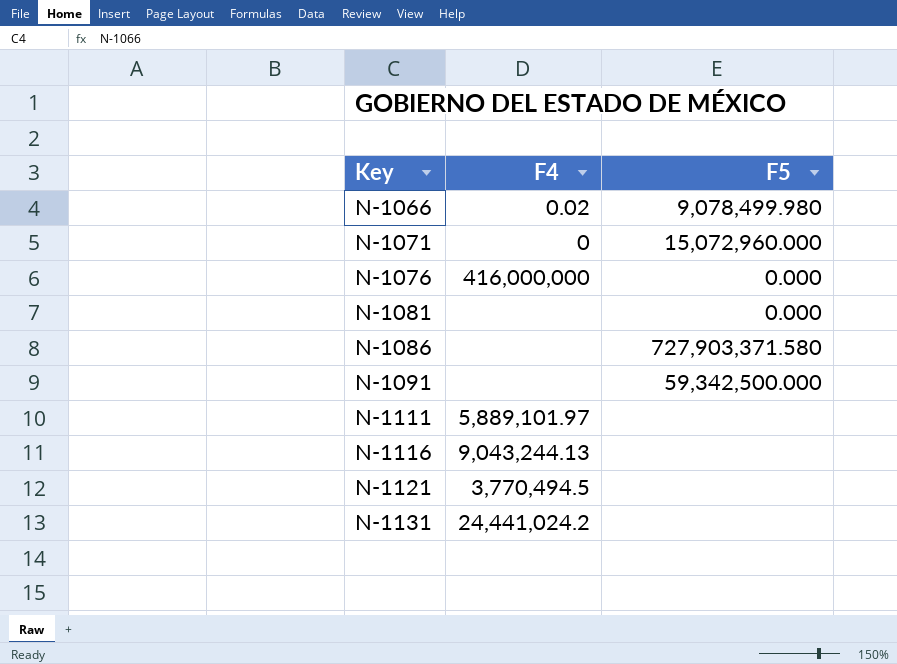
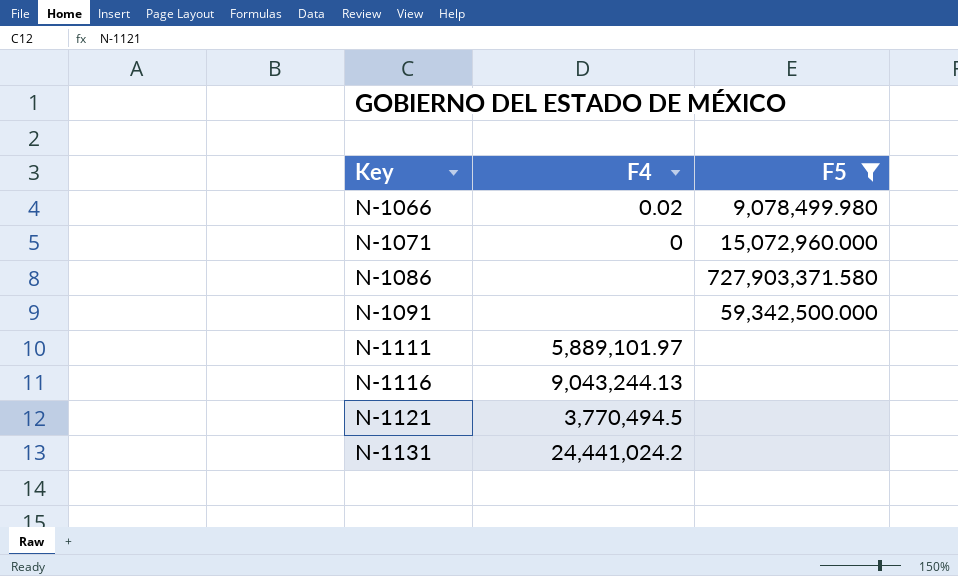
filter: none -> F5 != 0.000

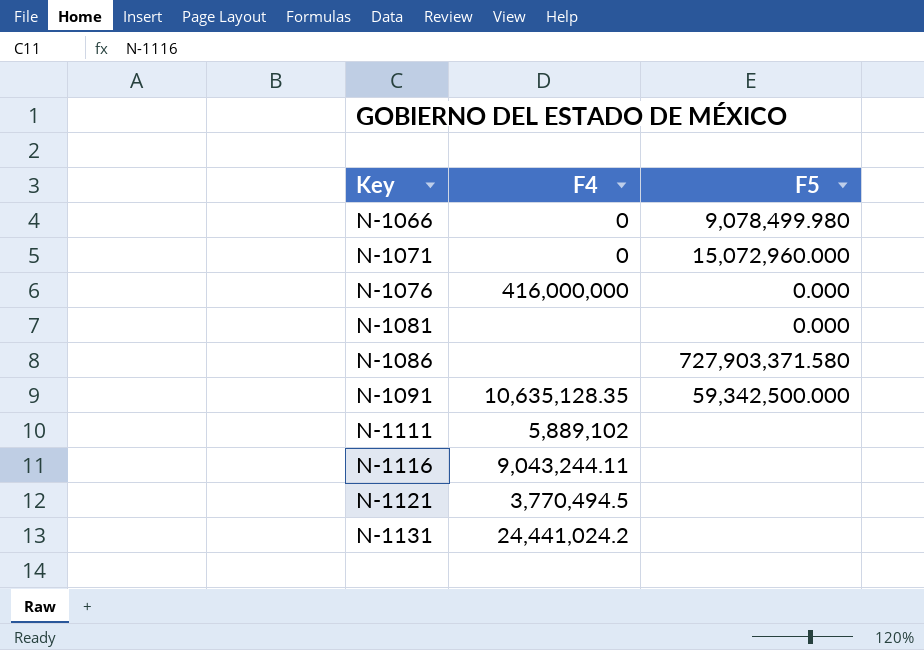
filter: F5 != 0.000 -> none
N-1066 | F4: 0.02 -> 0
N-1091 | F4: none -> 10,635,128.35
N-1111 | F4: 5,889,101.97 -> 5,889,102
N-1116 | F4: 9,043,244.13 -> 9,043,244.11

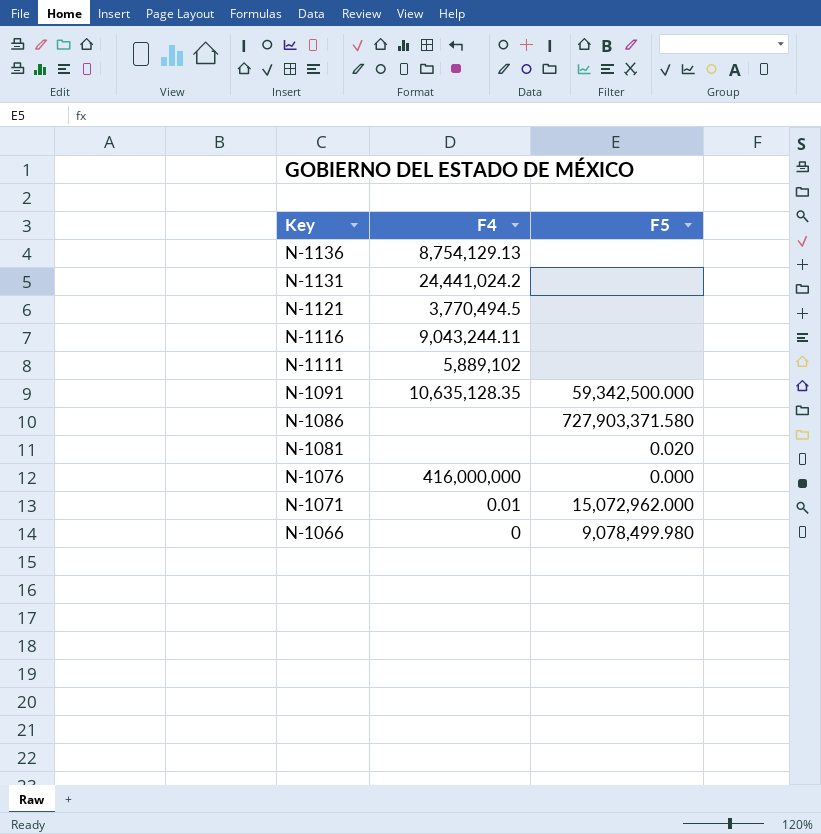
row order: Key ascending -> Key descending
row N-1136: none -> 8,754,129.13 | none
N-1081 | F5: 0.000 -> 0.020
N-1071 | F4: 0 -> 0.01
N-1071 | F5: 15,072,960.000 -> 15,072,962.000

